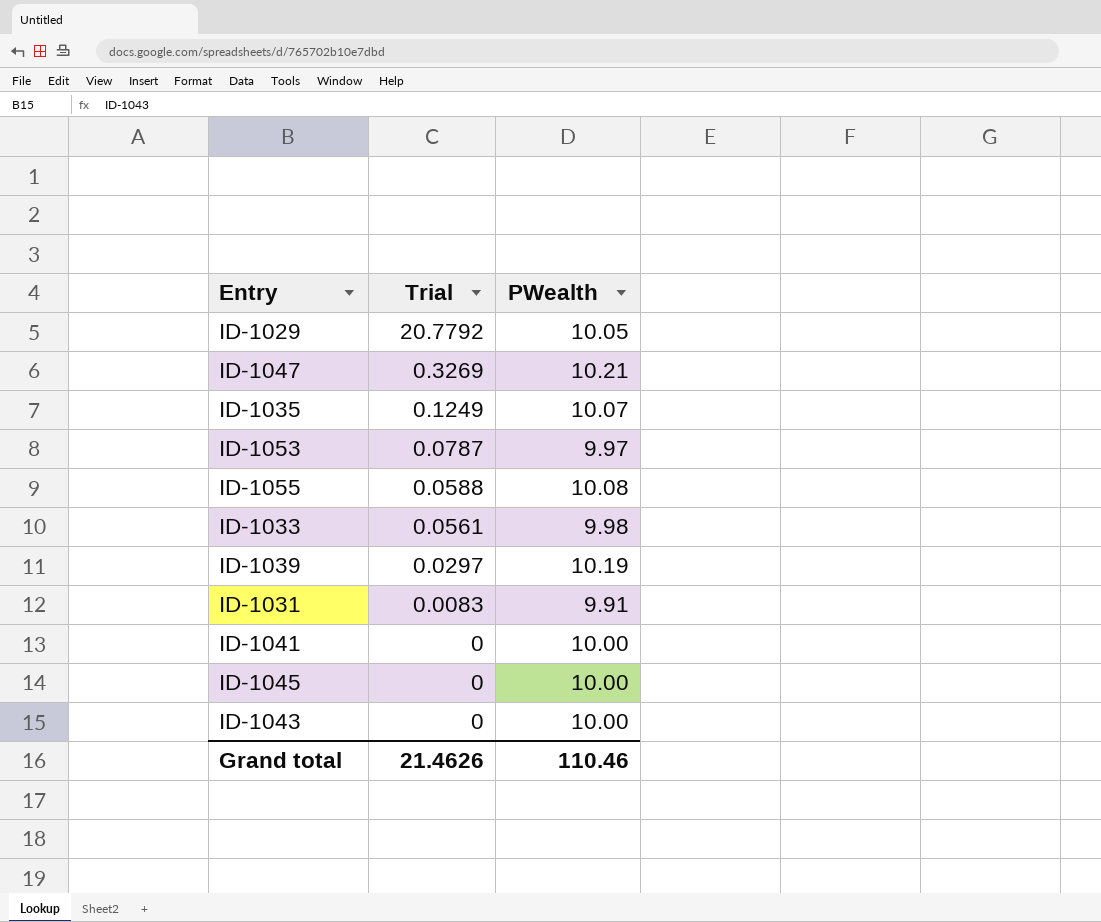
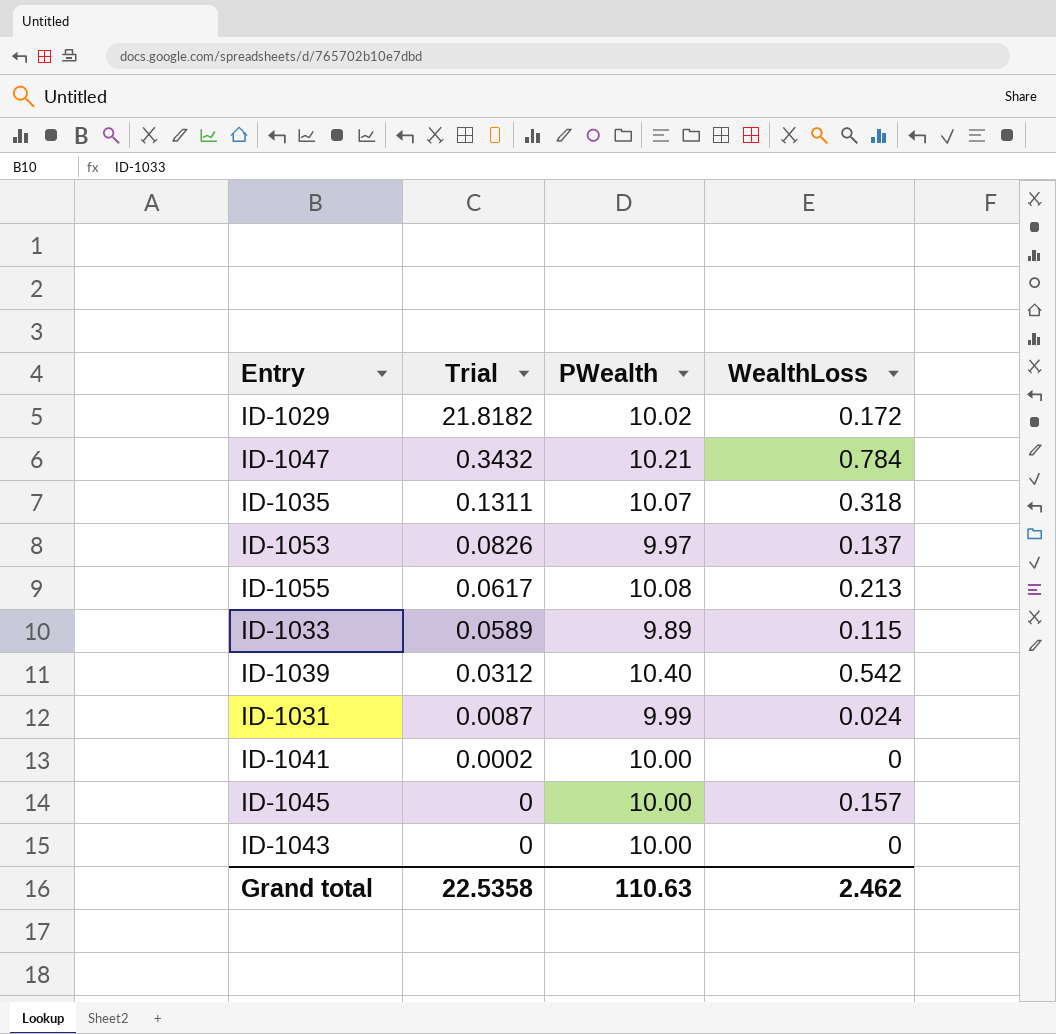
column WealthLoss | position: none -> 4
ID-1029 | Trial: 20.7792 -> 21.8182
ID-1029 | PWealth: 10.05 -> 10.02
ID-1047 | Trial: 0.3269 -> 0.3432
ID-1035 | Trial: 0.1249 -> 0.1311
ID-1053 | Trial: 0.0787 -> 0.0826
ID-1055 | Trial: 0.0588 -> 0.0617
ID-1033 | Trial: 0.0561 -> 0.0589
ID-1033 | PWealth: 9.98 -> 9.89
ID-1039 | Trial: 0.0297 -> 0.0312
ID-1039 | PWealth: 10.19 -> 10.40
ID-1031 | Trial: 0.0083 -> 0.0087
ID-1031 | PWealth: 9.91 -> 9.99
ID-1041 | Trial: 0 -> 0.0002
Grand total | Trial: 21.4626 -> 22.5358
Grand total | PWealth: 110.46 -> 110.63

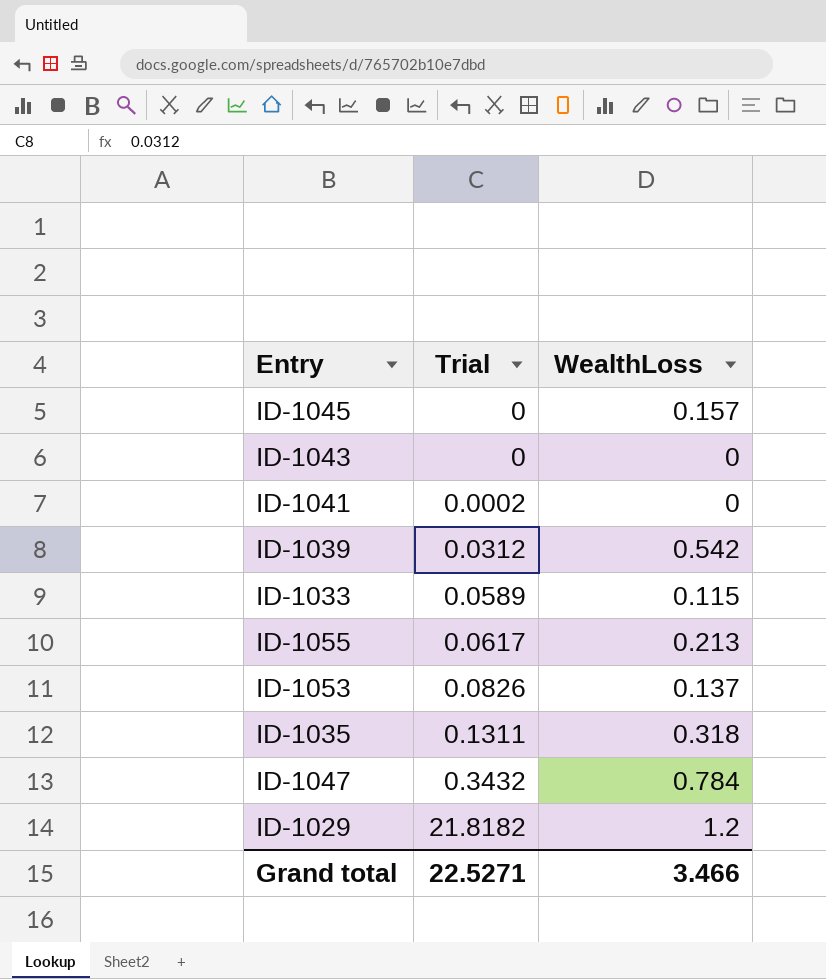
row order: Trial descending -> Trial ascending
column PWealth | position: 3 -> none
row ID-1031: 0.0087 | 9.99 | 0.024 -> none
ID-1029 | WealthLoss: 0.172 -> 1.2
Grand total | Trial: 22.5358 -> 22.5271
Grand total | WealthLoss: 2.462 -> 3.466

